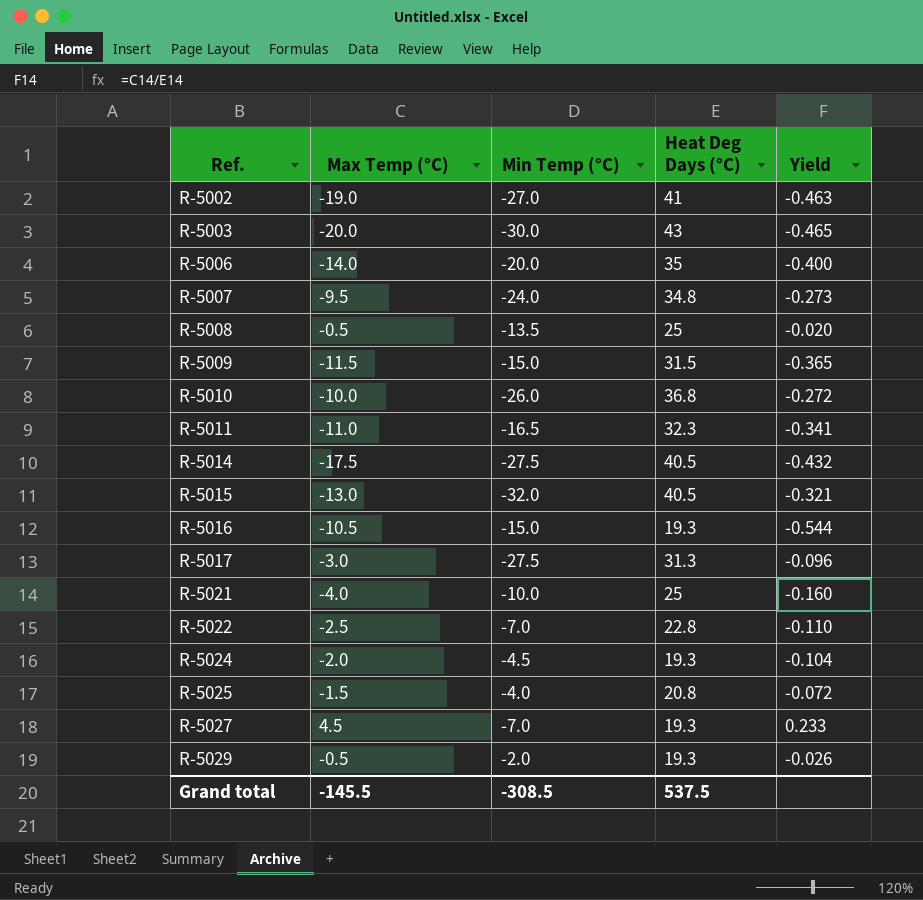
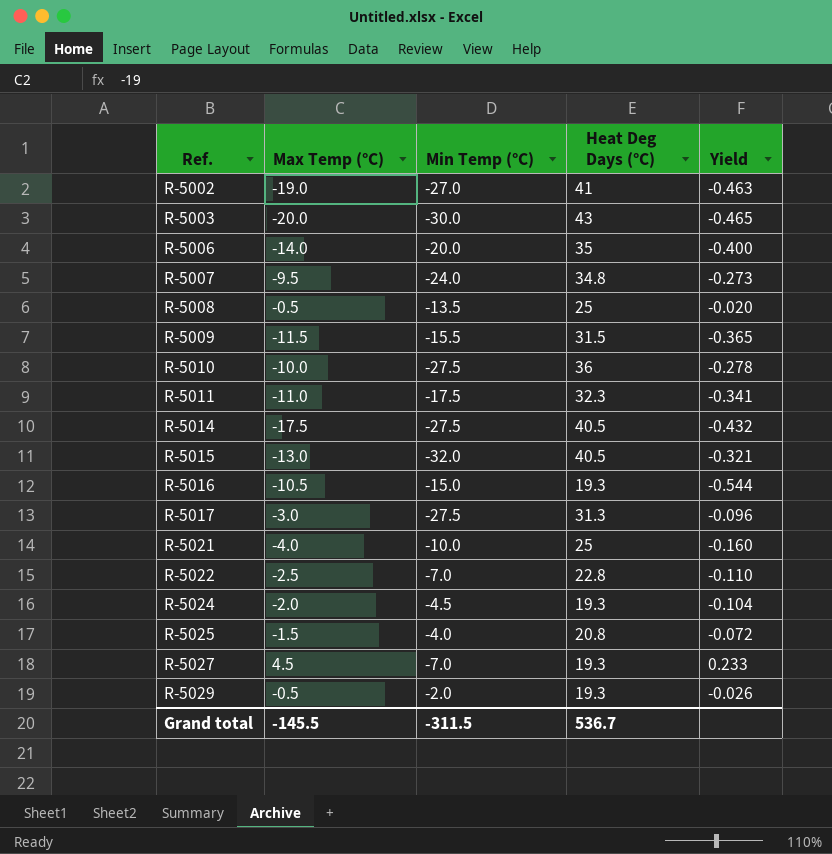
R-5009 | Min Temp (°C): -15.0 -> -15.5
R-5010 | Min Temp (°C): -26.0 -> -27.5
R-5010 | Heat Deg Days (°C): 36.8 -> 36
R-5010 | Yield: -0.272 -> -0.278
R-5011 | Min Temp (°C): -16.5 -> -17.5
Grand total | Min Temp (°C): -308.5 -> -311.5
Grand total | Heat Deg Days (°C): 537.5 -> 536.7

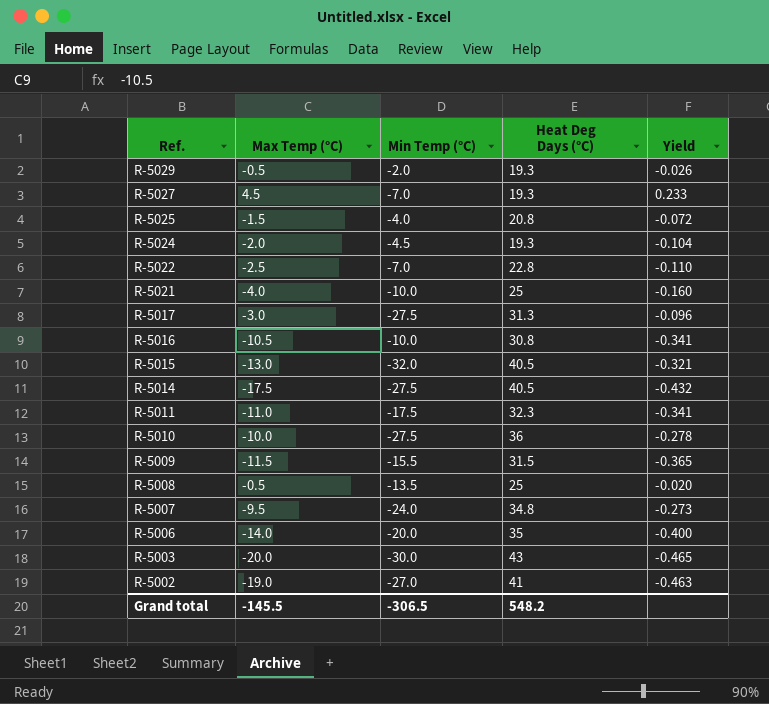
row order: Ref. ascending -> Ref. descending
R-5016 | Min Temp (°C): -15.0 -> -10.0
R-5016 | Heat Deg Days (°C): 19.3 -> 30.8
R-5016 | Yield: -0.544 -> -0.341
Grand total | Min Temp (°C): -311.5 -> -306.5
Grand total | Heat Deg Days (°C): 536.7 -> 548.2

